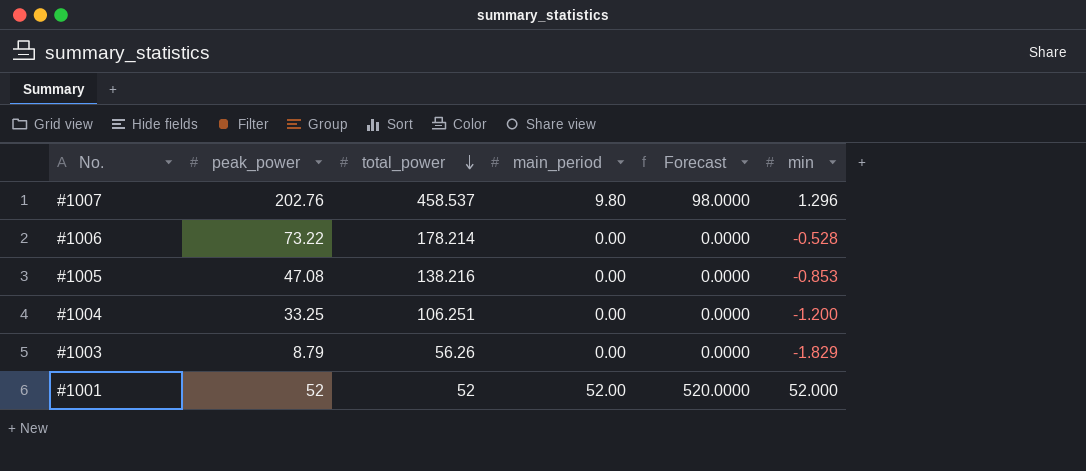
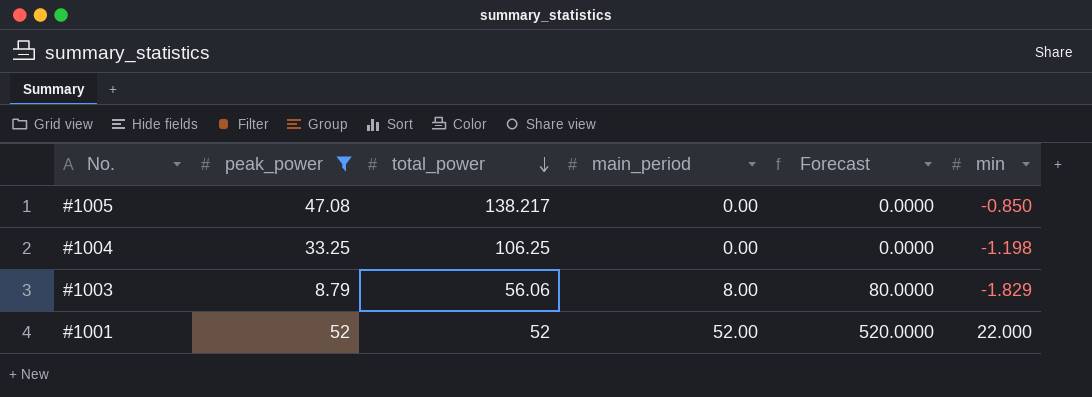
filter: none -> peak_power <= 52
#1005 | total_power: 138.216 -> 138.217
#1005 | min: -0.853 -> -0.850
#1004 | total_power: 106.251 -> 106.25
#1004 | min: -1.200 -> -1.198
#1003 | total_power: 56.26 -> 56.06
#1003 | main_period: 0.00 -> 8.00
#1003 | Forecast: 0.0000 -> 80.0000
#1001 | min: 52.000 -> 22.000

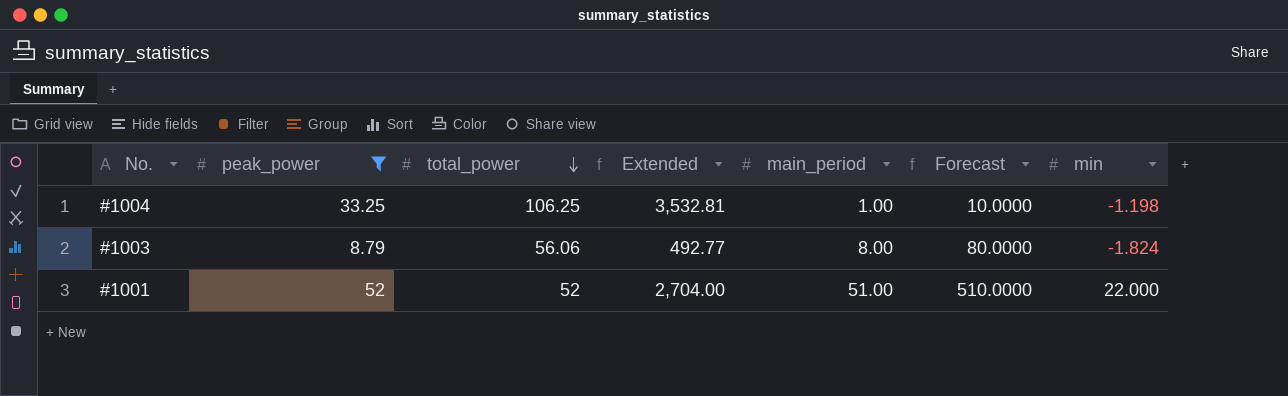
column Extended | formula: none -> [peak_power] * [total_power]
row #1005: 47.08 | 138.217 | 0.00 | 0.0000 | -0.850 -> none
#1004 | main_period: 0.00 -> 1.00
#1004 | Forecast: 0.0000 -> 10.0000
#1003 | min: -1.829 -> -1.824
#1001 | main_period: 52.00 -> 51.00
#1001 | Forecast: 520.0000 -> 510.0000

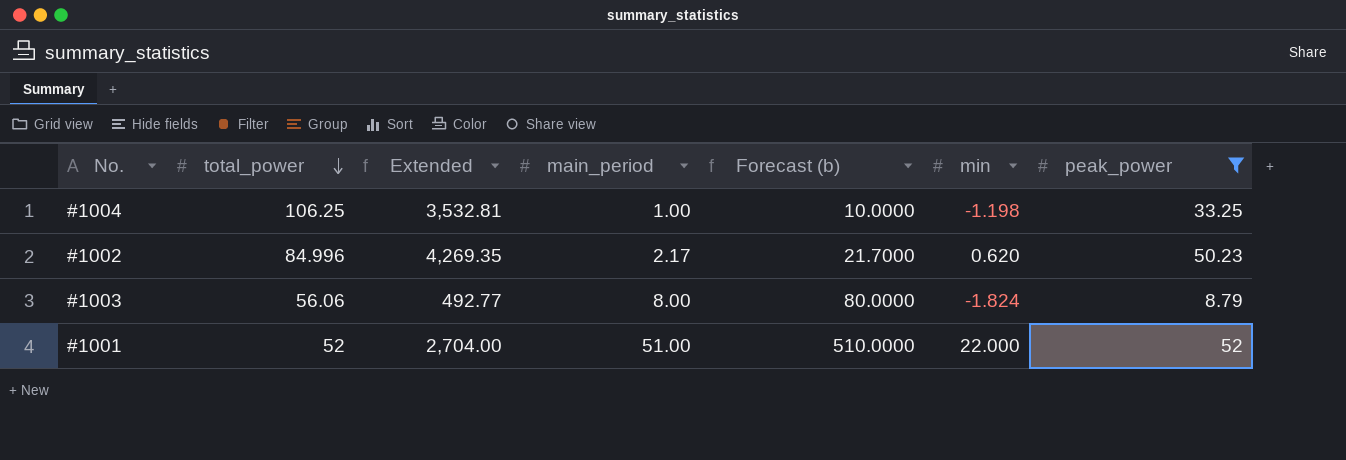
column name: Forecast -> Forecast (b)
column peak_power | position: 2 -> 7
row #1002: none -> 84.996 | 4,269.35 | 2.17 | 21.7000 | 0.620 | 50.23

